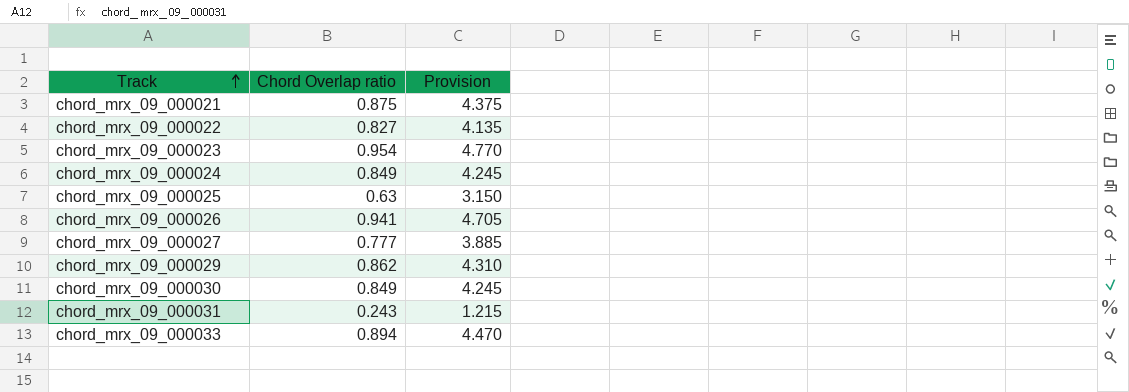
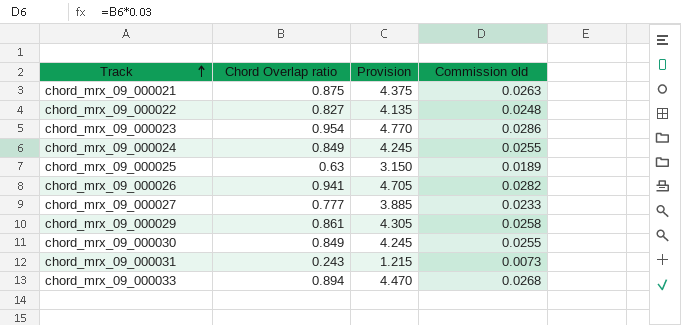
column Commission old | formula: none -> [Chord Overlap ratio] * 0.03
chord_mrx_09_000029 | Chord Overlap ratio: 0.862 -> 0.861
chord_mrx_09_000029 | Provision: 4.310 -> 4.305

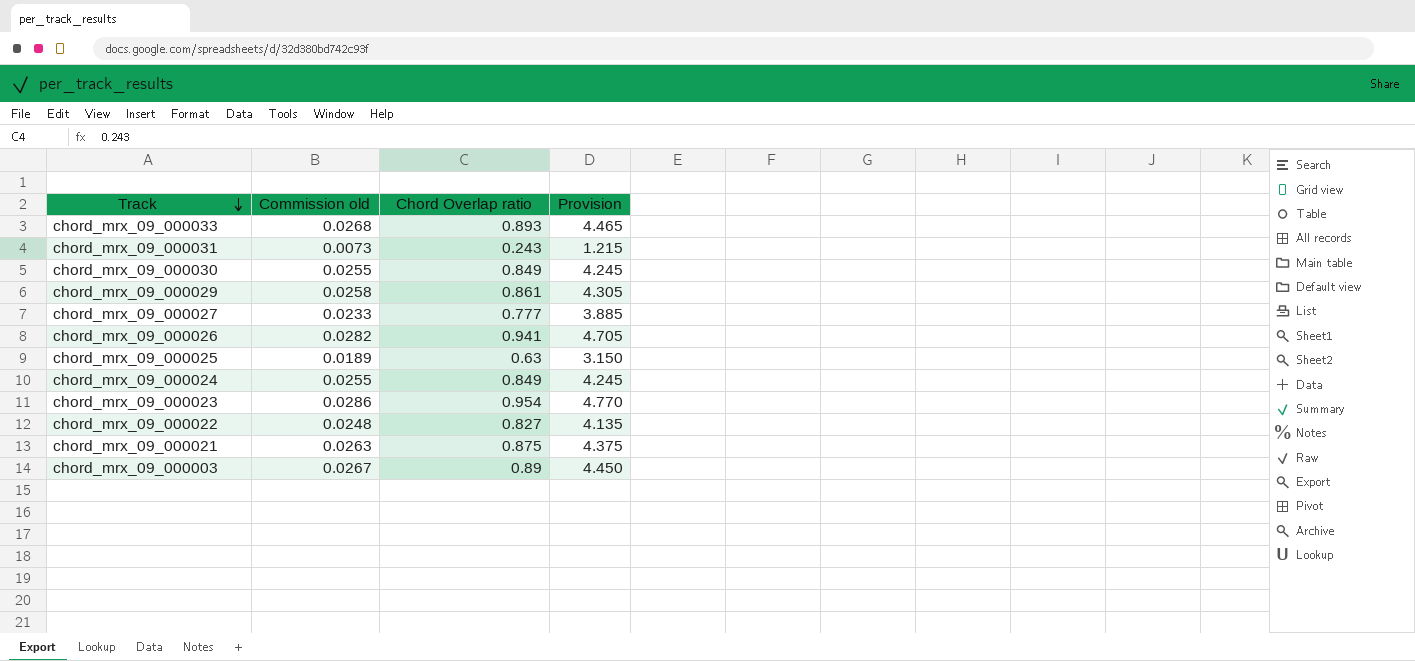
row order: Track ascending -> Track descending
column Commission old | position: 4 -> 2
chord_mrx_09_000033 | Chord Overlap ratio: 0.894 -> 0.893
chord_mrx_09_000033 | Provision: 4.470 -> 4.465
row chord_mrx_09_000003: none -> 0.0267 | 0.89 | 4.450

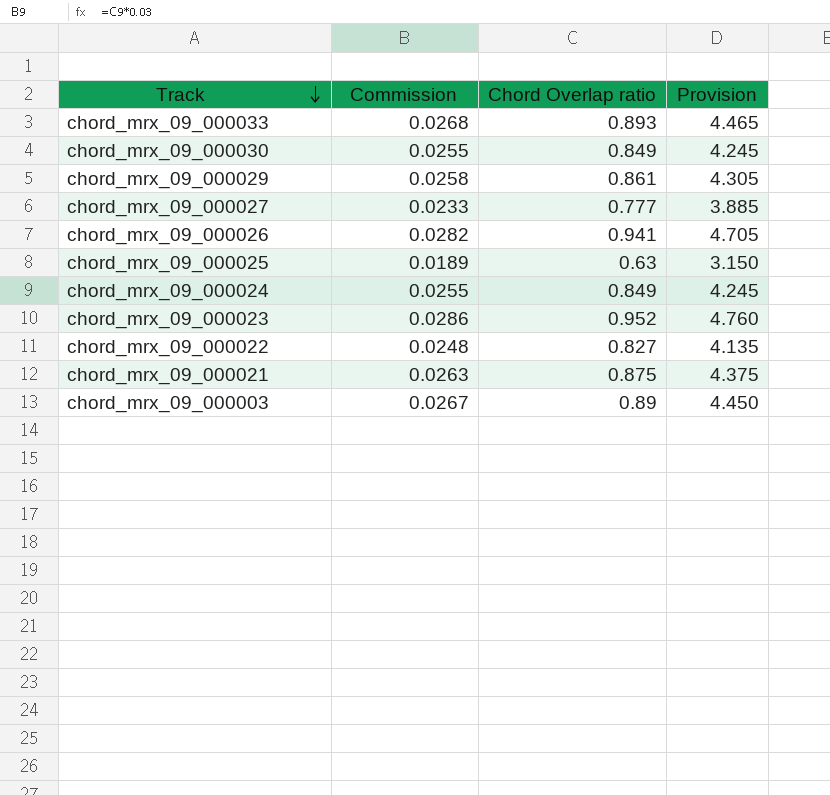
column name: Commission old -> Commission
row chord_mrx_09_000031: 0.0073 | 0.243 | 1.215 -> none
chord_mrx_09_000023 | Chord Overlap ratio: 0.954 -> 0.952
chord_mrx_09_000023 | Provision: 4.770 -> 4.760

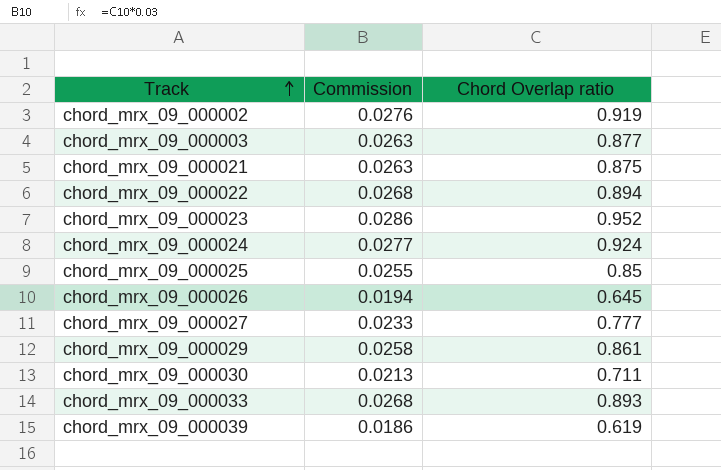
row order: Track descending -> Track ascending
column Provision | formula: [Chord Overlap ratio] * 5 -> none
row chord_mrx_09_000002: none -> 0.0276 | 0.919
chord_mrx_09_000003 | Commission: 0.0267 -> 0.0263
chord_mrx_09_000003 | Chord Overlap ratio: 0.89 -> 0.877
chord_mrx_09_000022 | Commission: 0.0248 -> 0.0268
chord_mrx_09_000022 | Chord Overlap ratio: 0.827 -> 0.894
chord_mrx_09_000024 | Commission: 0.0255 -> 0.0277
chord_mrx_09_000024 | Chord Overlap ratio: 0.849 -> 0.924
chord_mrx_09_000025 | Commission: 0.0189 -> 0.0255
chord_mrx_09_000025 | Chord Overlap ratio: 0.63 -> 0.85
chord_mrx_09_000026 | Commission: 0.0282 -> 0.0194
chord_mrx_09_000026 | Chord Overlap ratio: 0.941 -> 0.645
chord_mrx_09_000030 | Commission: 0.0255 -> 0.0213
chord_mrx_09_000030 | Chord Overlap ratio: 0.849 -> 0.711
row chord_mrx_09_000039: none -> 0.0186 | 0.619

